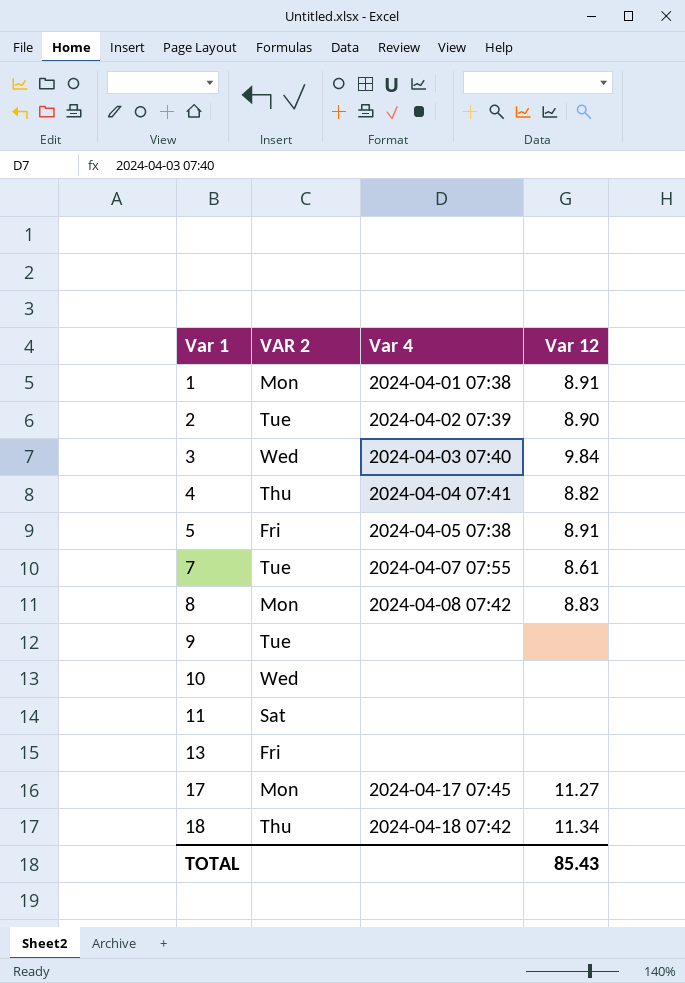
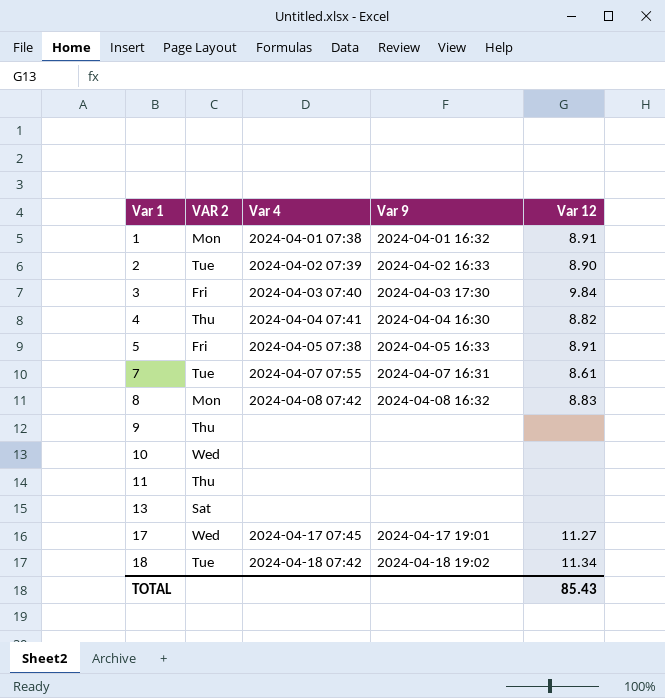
column Var 9 | position: none -> 4
3 | VAR 2: Wed -> Fri
9 | VAR 2: Tue -> Thu
11 | VAR 2: Sat -> Thu
13 | VAR 2: Fri -> Sat
17 | VAR 2: Mon -> Wed
18 | VAR 2: Thu -> Tue

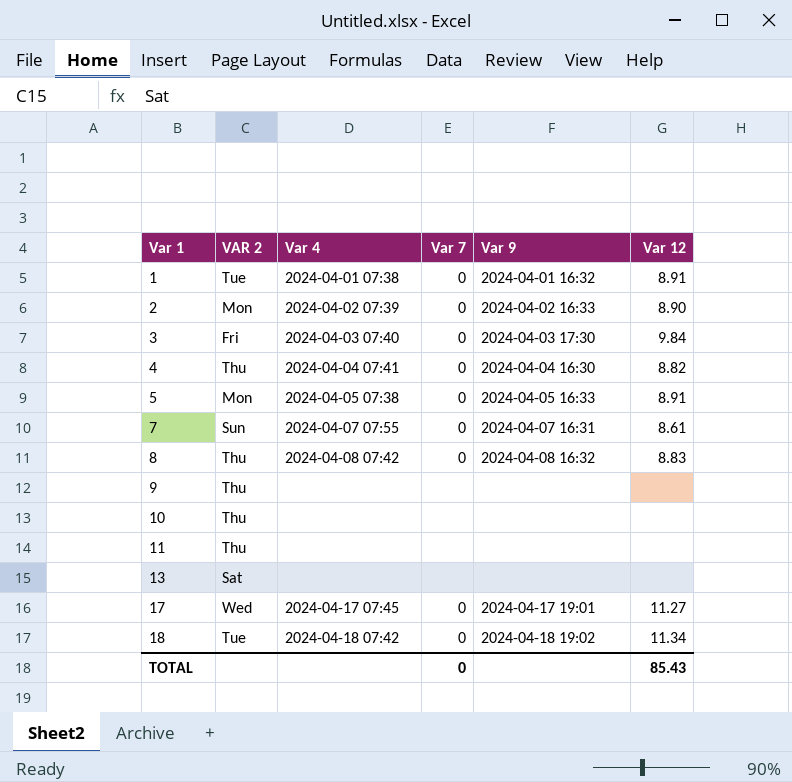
column Var 7 | position: none -> 4
1 | VAR 2: Mon -> Tue
2 | VAR 2: Tue -> Mon
5 | VAR 2: Fri -> Mon
7 | VAR 2: Tue -> Sun
8 | VAR 2: Mon -> Thu
10 | VAR 2: Wed -> Thu

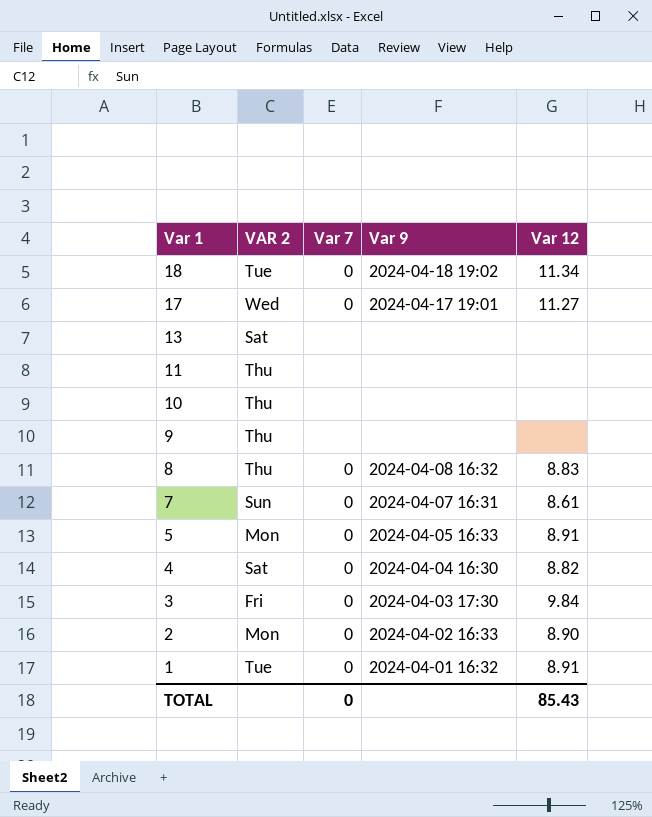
row order: Var 1 ascending -> Var 1 descending
column Var 4 | position: 3 -> none
4 | VAR 2: Thu -> Sat

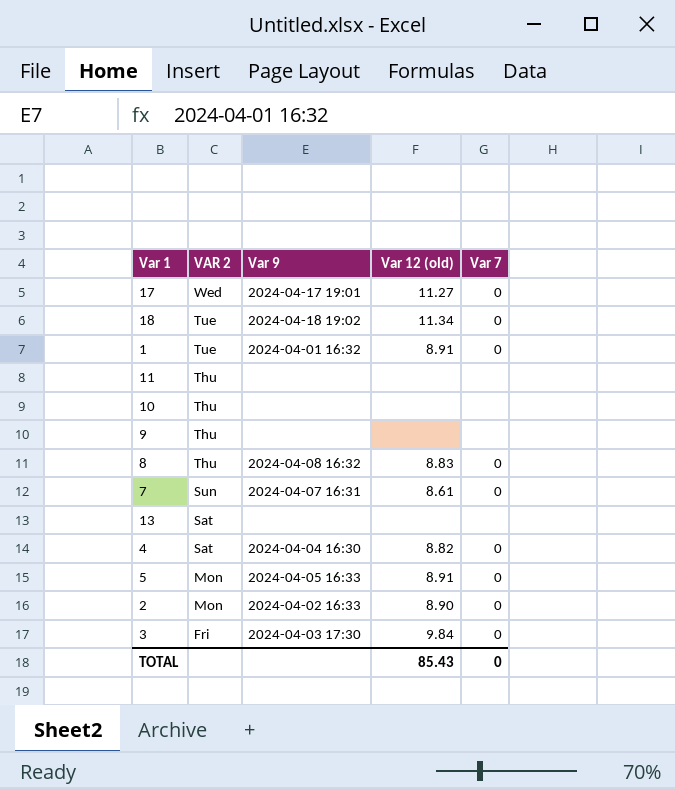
row order: Var 1 descending -> VAR 2 descending
column name: Var 12 -> Var 12 (old)
column Var 7 | position: 3 -> 5

